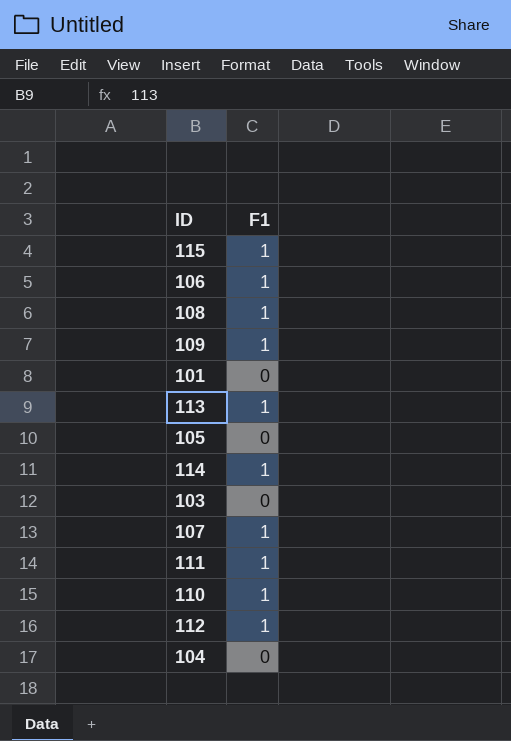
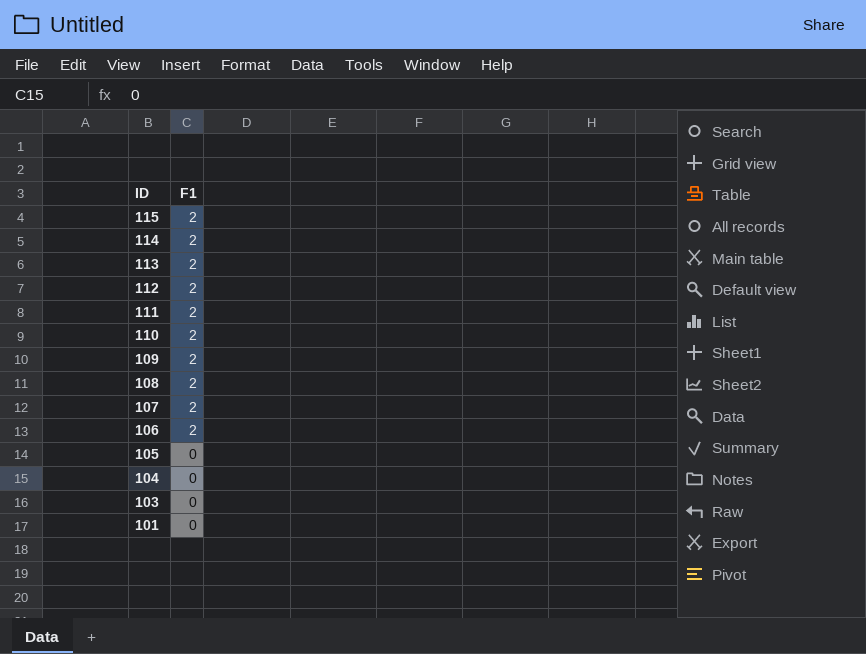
row order: none -> ID descending
115 | F1: 1 -> 2
114 | F1: 1 -> 2
113 | F1: 1 -> 2
112 | F1: 1 -> 2
111 | F1: 1 -> 2
110 | F1: 1 -> 2
109 | F1: 1 -> 2
108 | F1: 1 -> 2
107 | F1: 1 -> 2
106 | F1: 1 -> 2

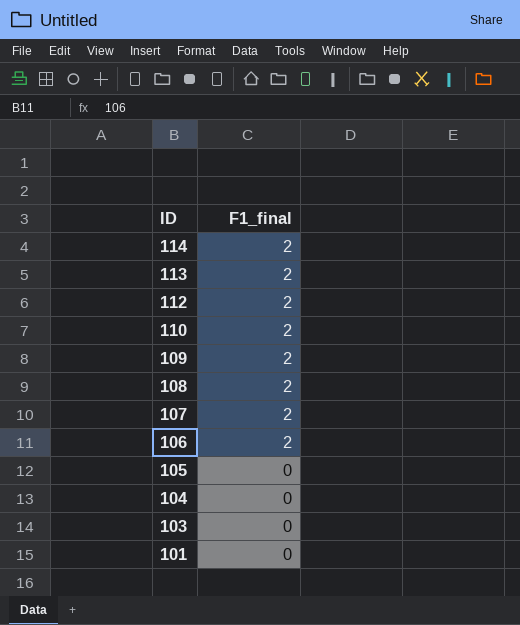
column name: F1 -> F1_final
row 115: 2 -> none
row 111: 2 -> none

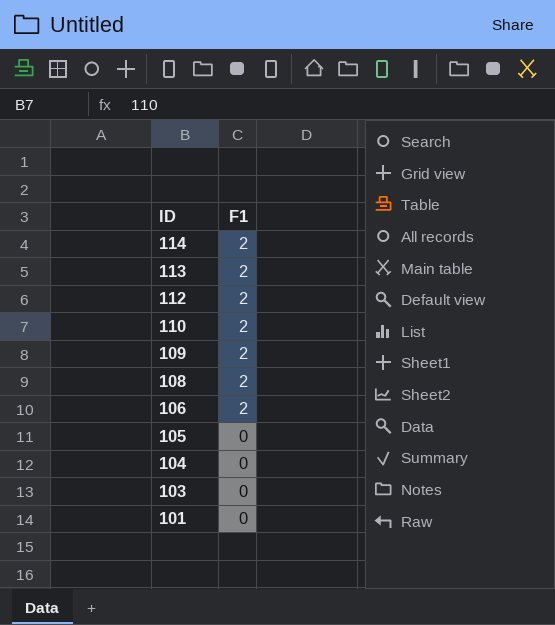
column name: F1_final -> F1
row 107: 2 -> none

